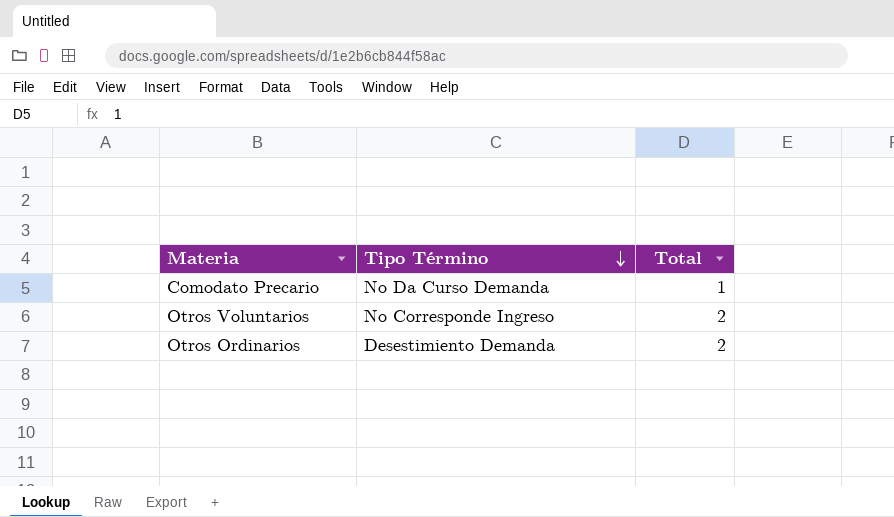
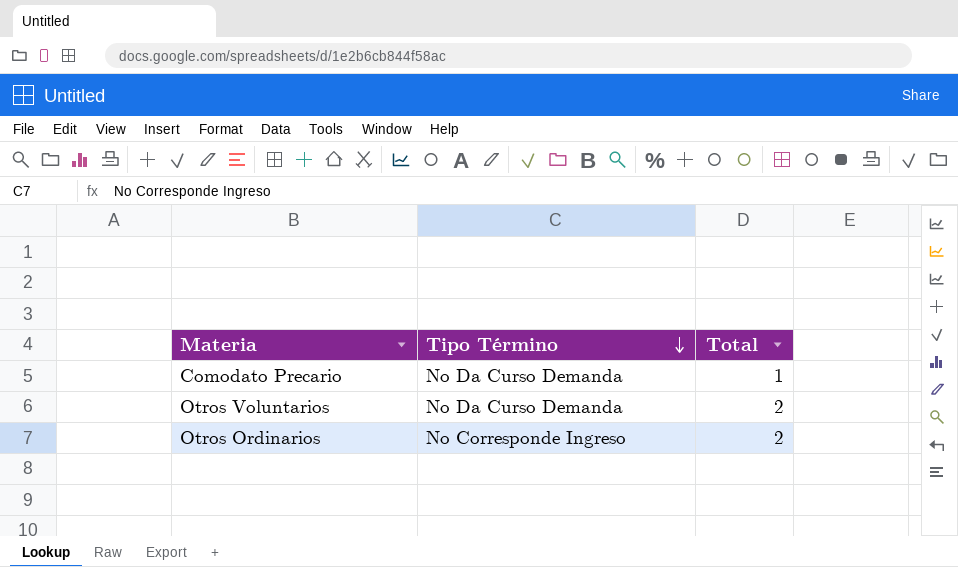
Otros Voluntarios | Tipo Término: No Corresponde Ingreso -> No Da Curso Demanda
Otros Ordinarios | Tipo Término: Desestimiento Demanda -> No Corresponde Ingreso

